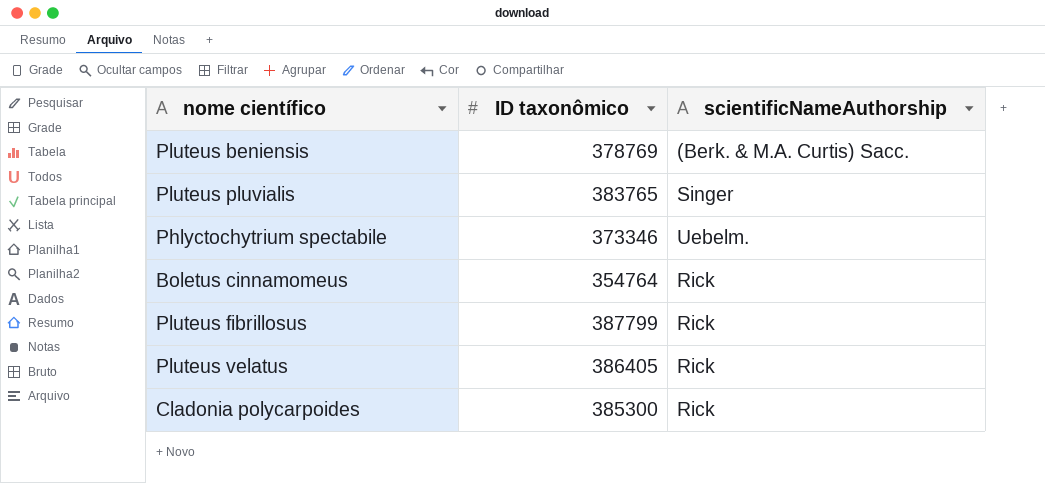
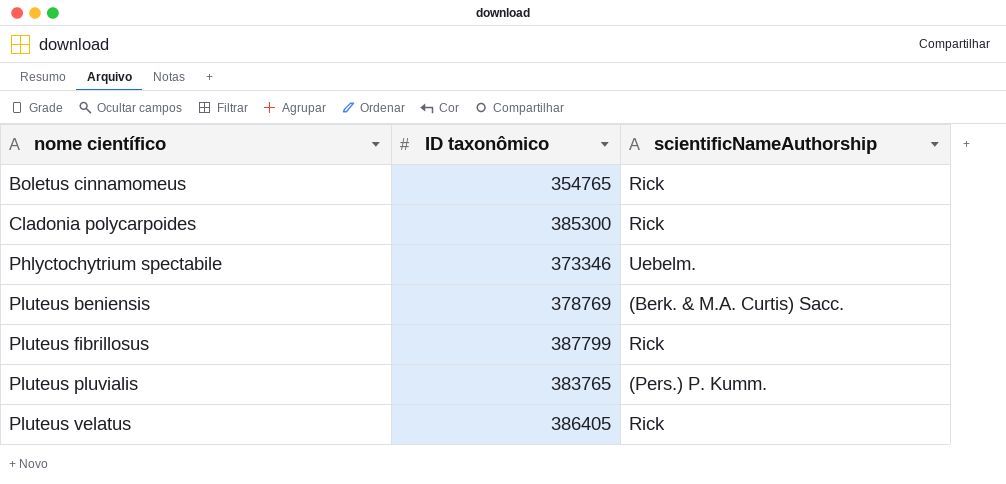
row order: none -> nome científico ascending
Boletus cinnamomeus | ID taxonômico: 354764 -> 354765
Pluteus pluvialis | scientificNameAuthorship: Singer -> (Pers.) P. Kumm.

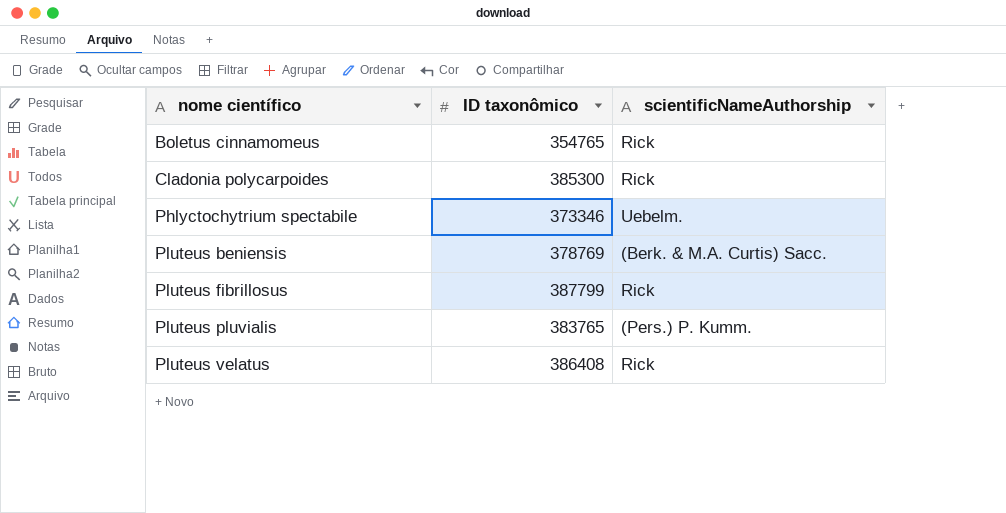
Pluteus velatus | ID taxonômico: 386405 -> 386408

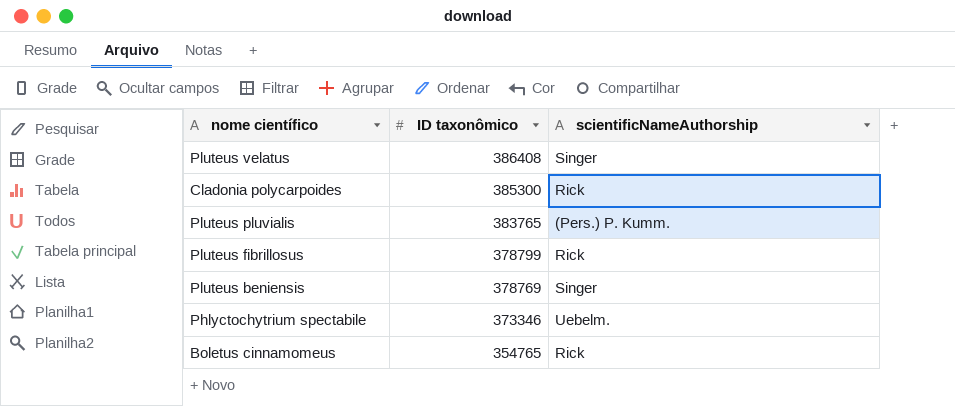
row order: nome científico ascending -> ID taxonômico descending
Pluteus velatus | scientificNameAuthorship: Rick -> Singer
Pluteus fibrillosus | ID taxonômico: 387799 -> 378799
Pluteus beniensis | scientificNameAuthorship: (Berk. & M.A. Curtis) Sacc. -> Singer

